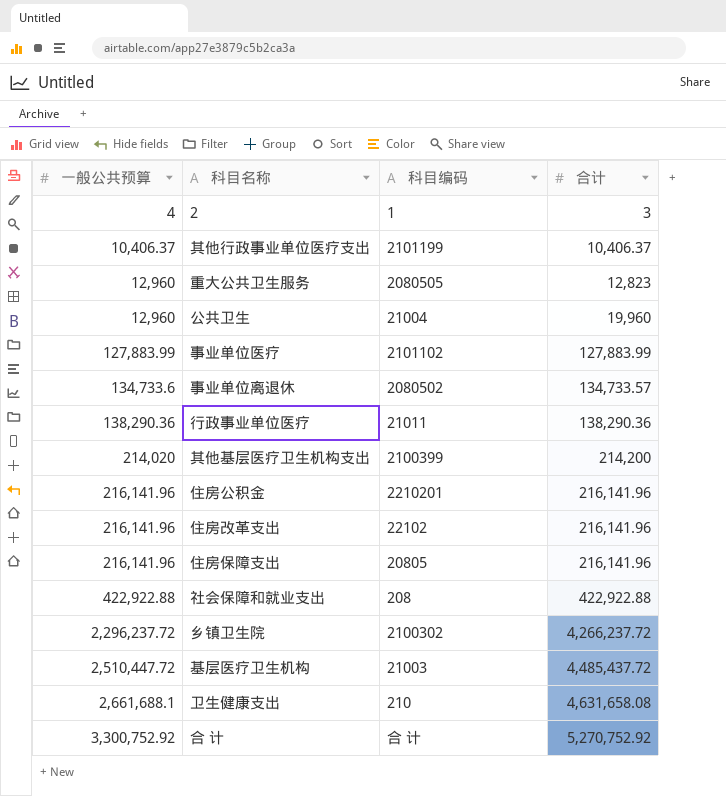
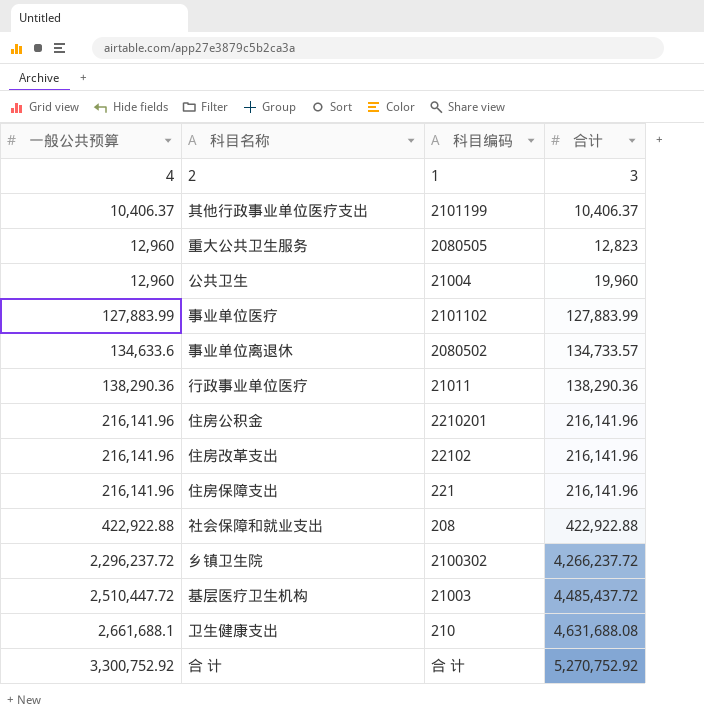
row 其他基层医疗卫生机构支出: 214,020 | 2100399 | 214,200 -> none
事业单位离退休 | 一般公共预算: 134,733.6 -> 134,633.6
住房保障支出 | 科目编码: 20805 -> 221
卫生健康支出 | 合计: 4,631,658.08 -> 4,631,688.08

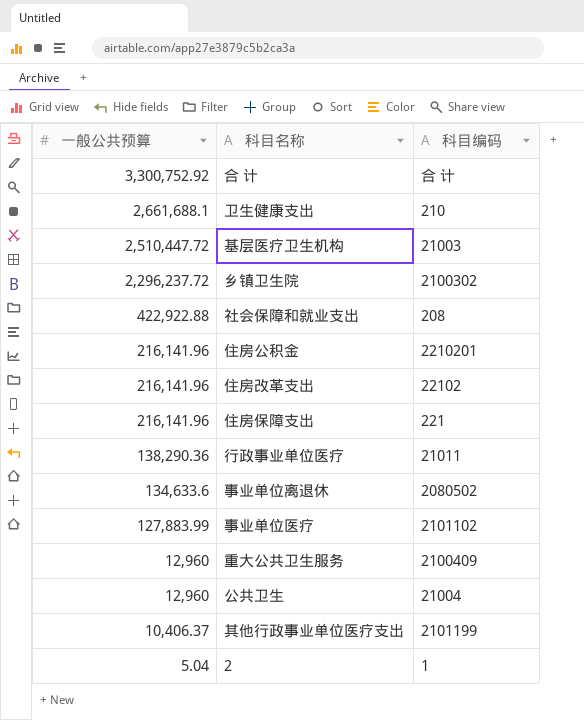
row order: 一般公共预算 ascending -> 一般公共预算 descending
column 合计 | position: 4 -> none
重大公共卫生服务 | 科目编码: 2080505 -> 2100409
2 | 一般公共预算: 4 -> 5.04

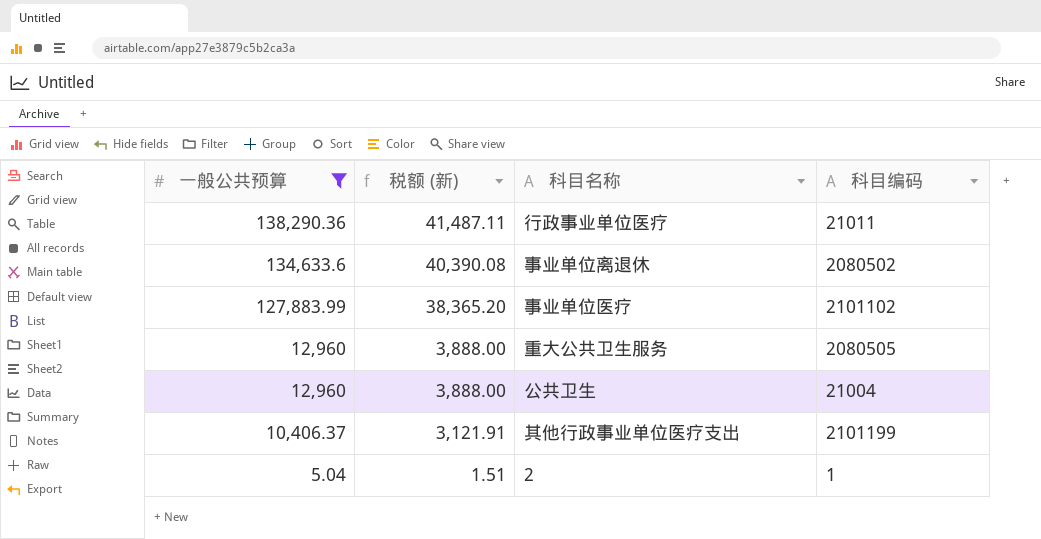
filter: none -> 一般公共预算 <= 138,290.36
column 税额 (新) | formula: none -> [一般公共预算] * 0.3
重大公共卫生服务 | 科目编码: 2100409 -> 2080505

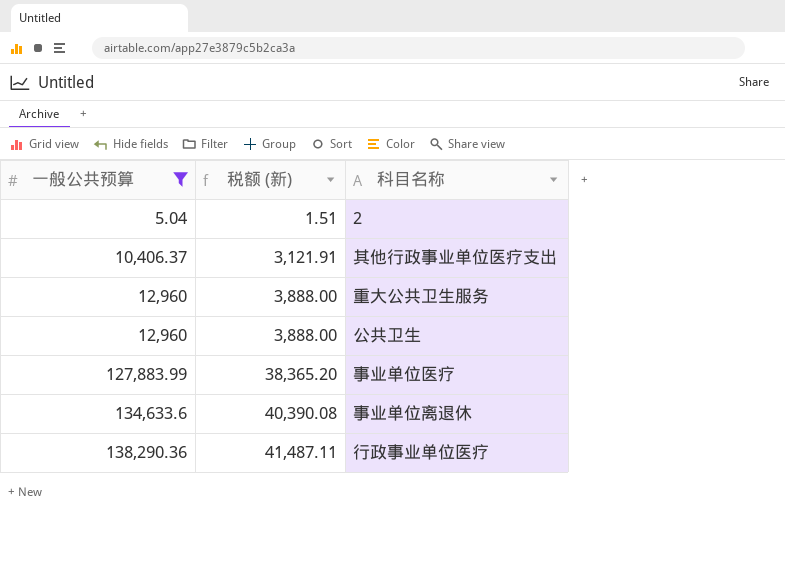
row order: 一般公共预算 descending -> 一般公共预算 ascending
column 科目编码 | position: 4 -> none

